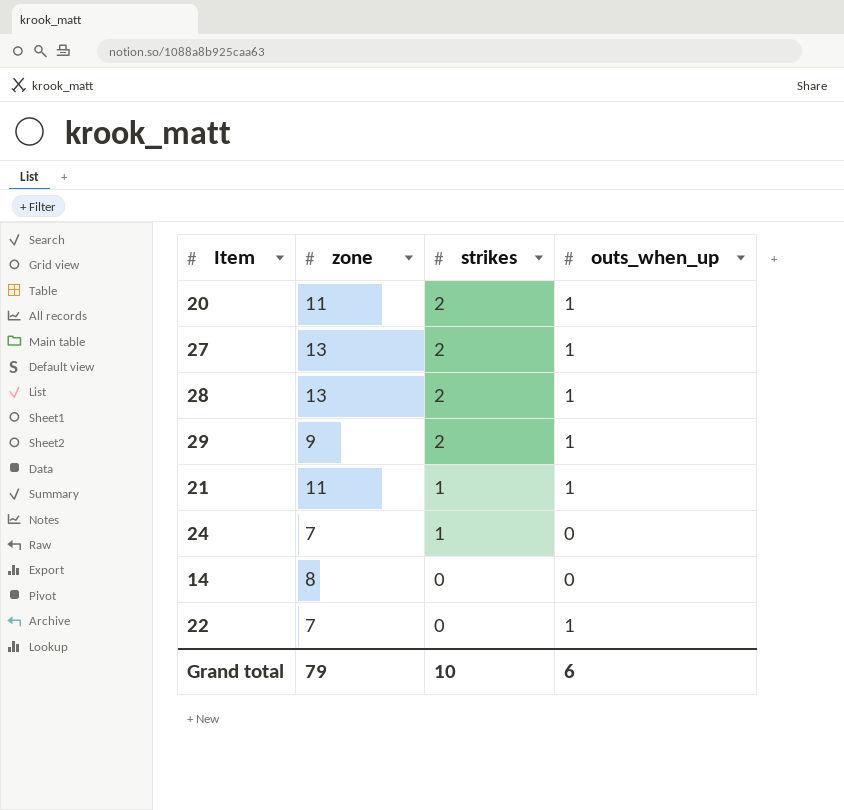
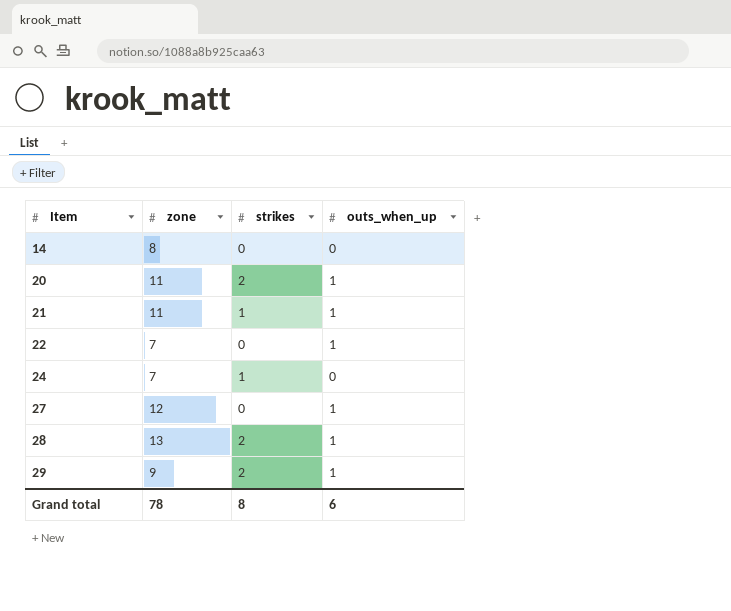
row order: strikes descending -> Item ascending
27 | zone: 13 -> 12
27 | strikes: 2 -> 0
Grand total | zone: 79 -> 78
Grand total | strikes: 10 -> 8

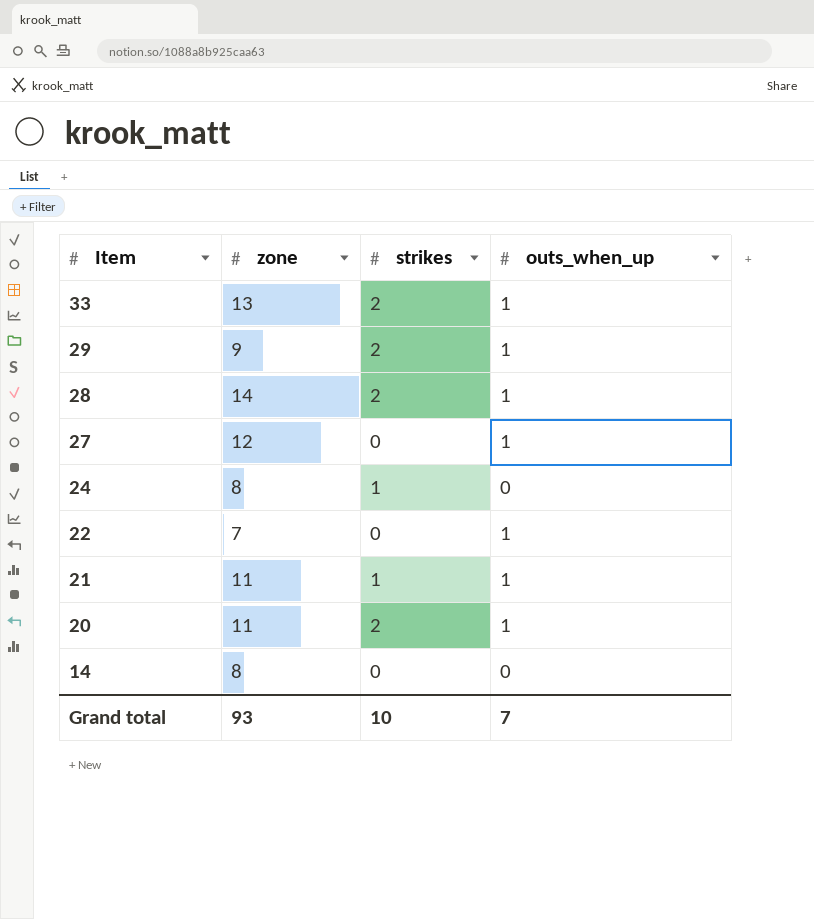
row order: Item ascending -> Item descending
row 33: none -> 13 | 2 | 1
28 | zone: 13 -> 14
24 | zone: 7 -> 8
Grand total | zone: 78 -> 93
Grand total | strikes: 8 -> 10
Grand total | outs_when_up: 6 -> 7

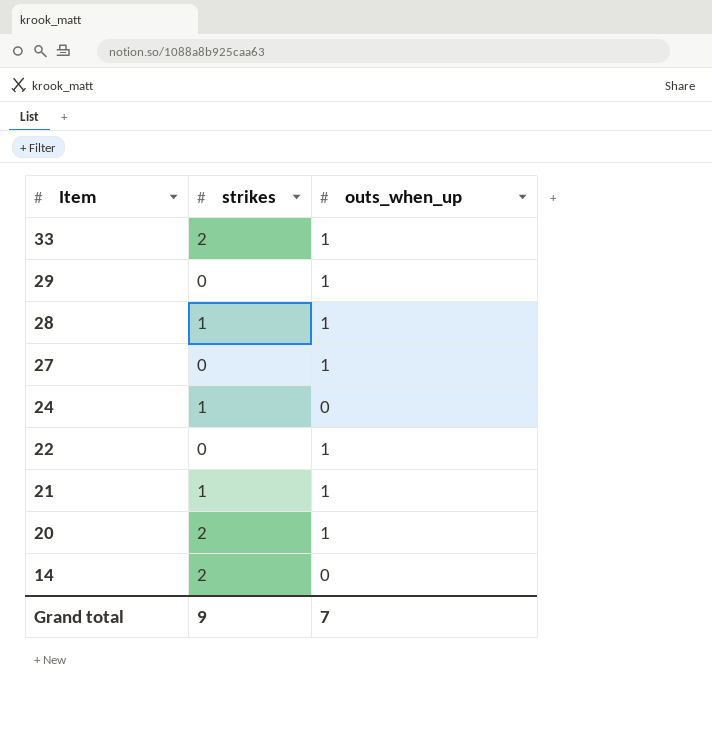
column zone | position: 2 -> none
29 | strikes: 2 -> 0
28 | strikes: 2 -> 1
14 | strikes: 0 -> 2
Grand total | strikes: 10 -> 9

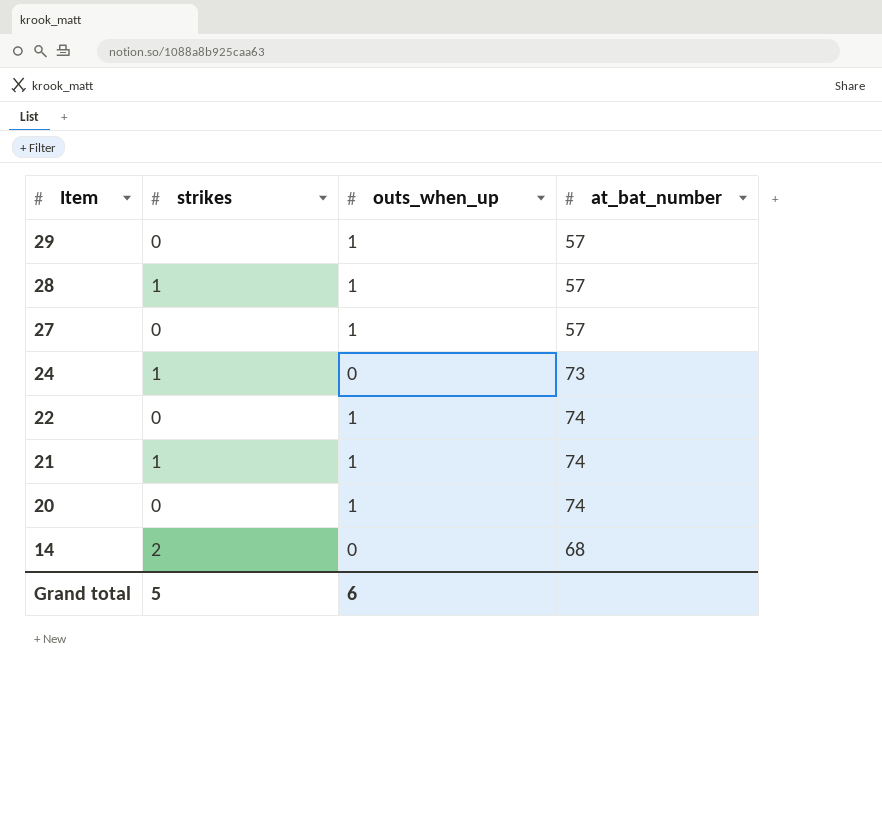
column at_bat_number | position: none -> 4
row 33: 2 | 1 -> none
20 | strikes: 2 -> 0
Grand total | strikes: 9 -> 5
Grand total | outs_when_up: 7 -> 6

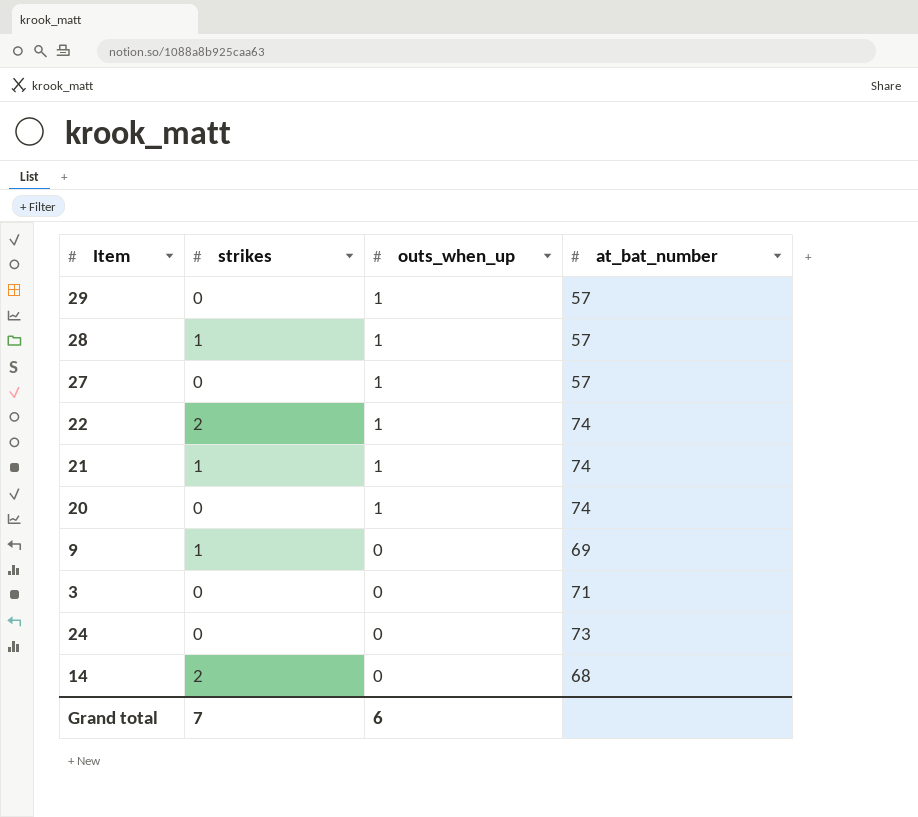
row order: Item descending -> outs_when_up descending
22 | strikes: 0 -> 2
row 9: none -> 1 | 0 | 69
row 3: none -> 0 | 0 | 71
24 | strikes: 1 -> 0
Grand total | strikes: 5 -> 7

